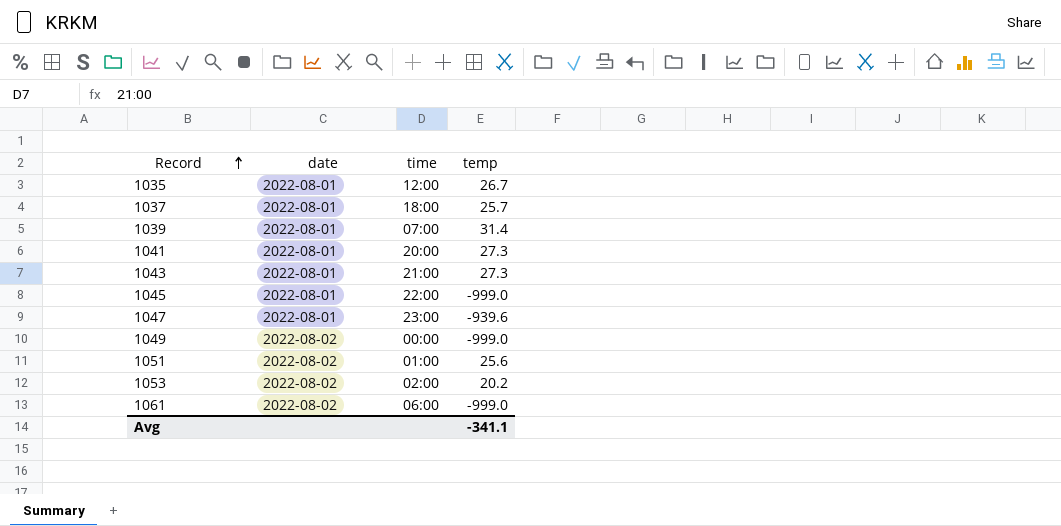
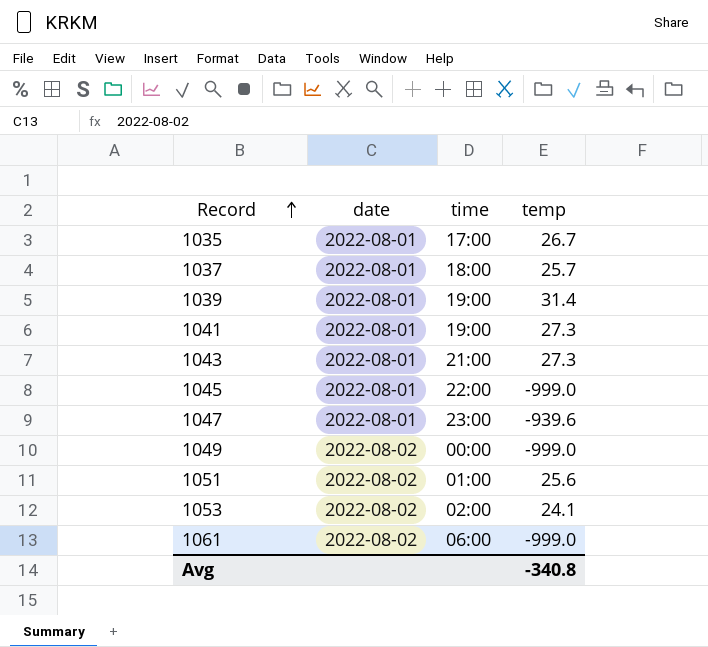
1035 | time: 12:00 -> 17:00
1039 | time: 07:00 -> 19:00
1041 | time: 20:00 -> 19:00
1053 | temp: 20.2 -> 24.1
Avg | temp: -341.1 -> -340.8

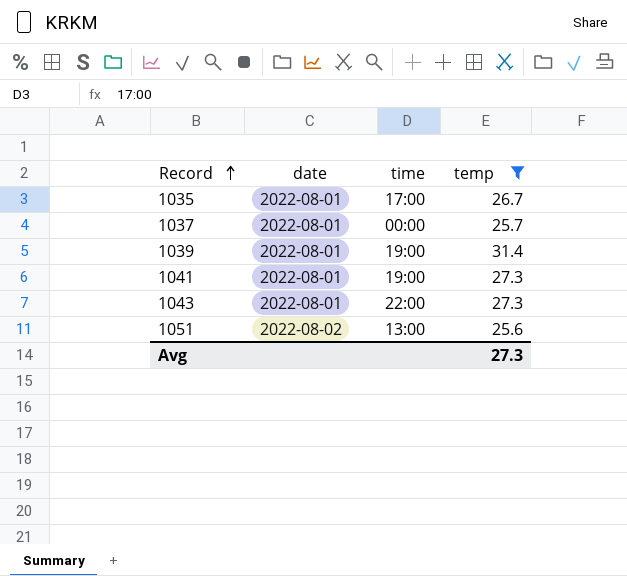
filter: none -> temp >= 25.6
1037 | time: 18:00 -> 00:00
1043 | time: 21:00 -> 22:00
1051 | time: 01:00 -> 13:00
Avg | temp: -340.8 -> 27.3

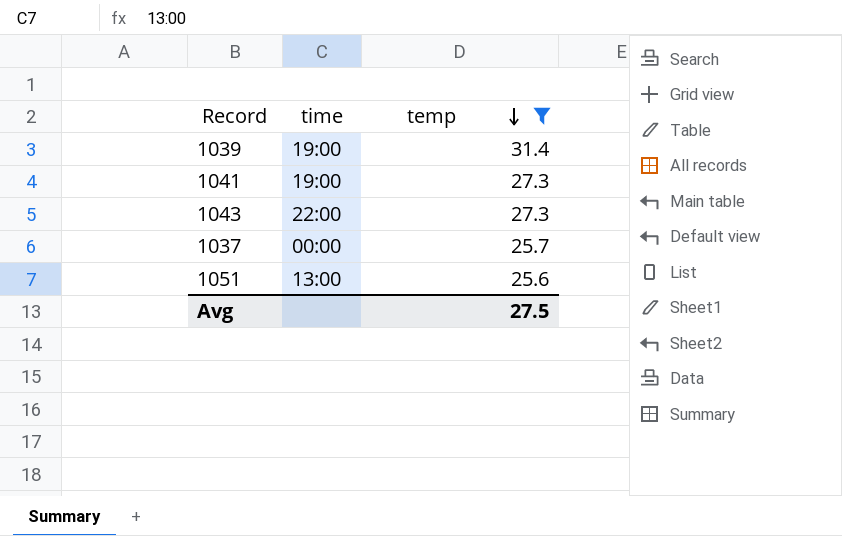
row order: Record ascending -> temp descending
column date | position: 2 -> none
row 1035: 2022-08-01 | 17:00 | 26.7 -> none
Avg | temp: 27.3 -> 27.5

